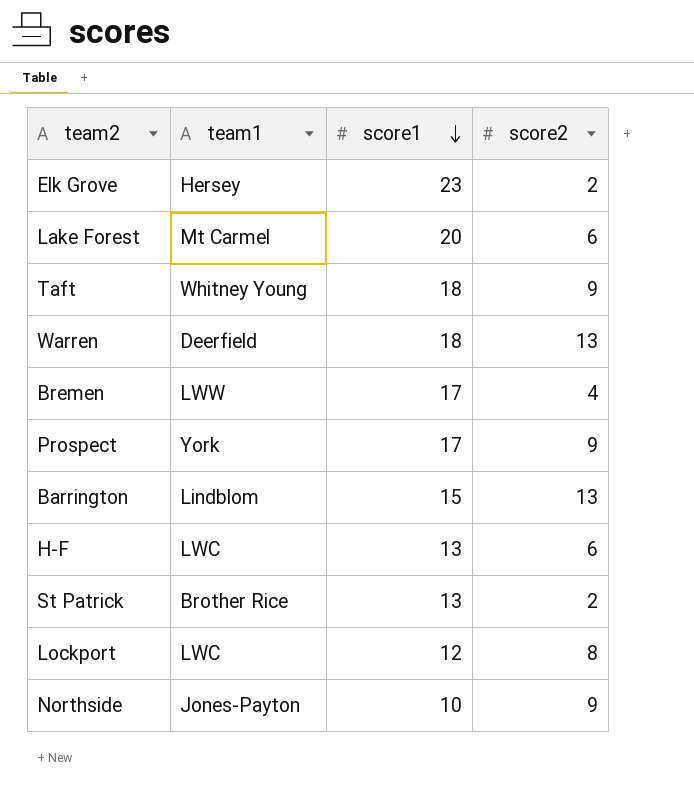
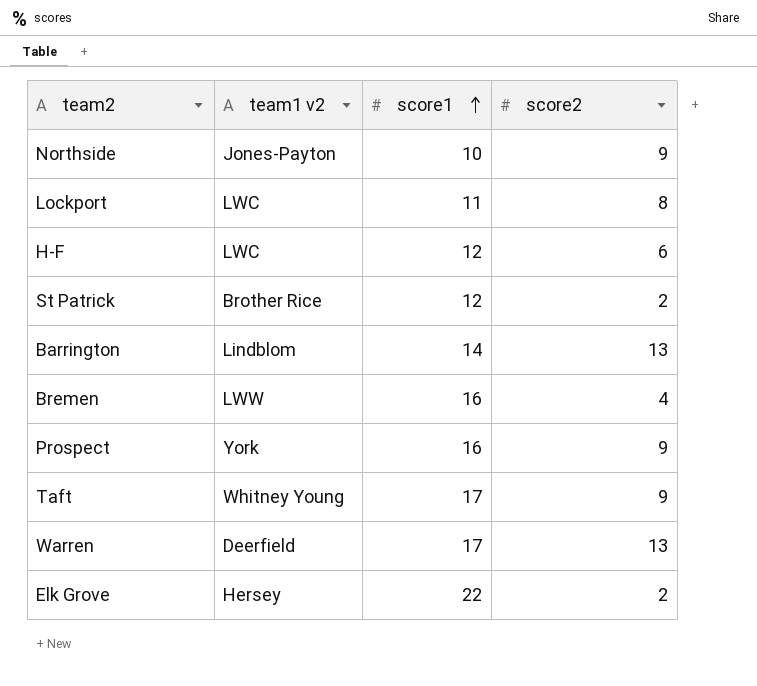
row order: score1 descending -> score1 ascending
column name: team1 -> team1 v2
row Lake Forest: Mt Carmel | 20 | 6 -> none
Lockport | score1: 12 -> 11
H-F | score1: 13 -> 12
St Patrick | score1: 13 -> 12
Barrington | score1: 15 -> 14
Bremen | score1: 17 -> 16
Prospect | score1: 17 -> 16
Taft | score1: 18 -> 17
Warren | score1: 18 -> 17
Elk Grove | score1: 23 -> 22

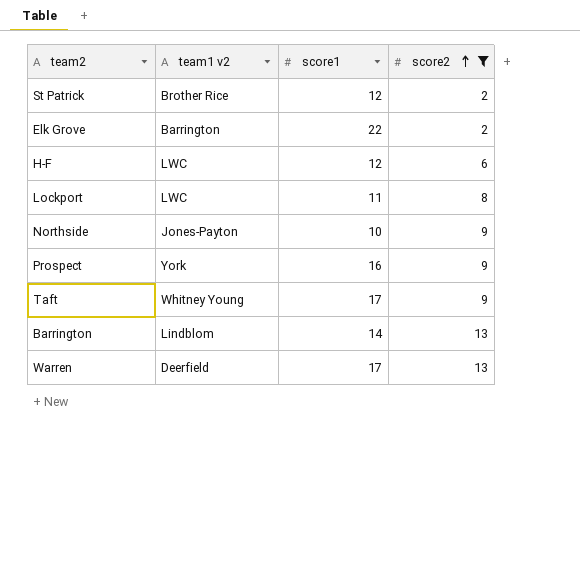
filter: none -> score2 != 4
row order: score1 ascending -> score2 ascending
Elk Grove | team1 v2: Hersey -> Barrington

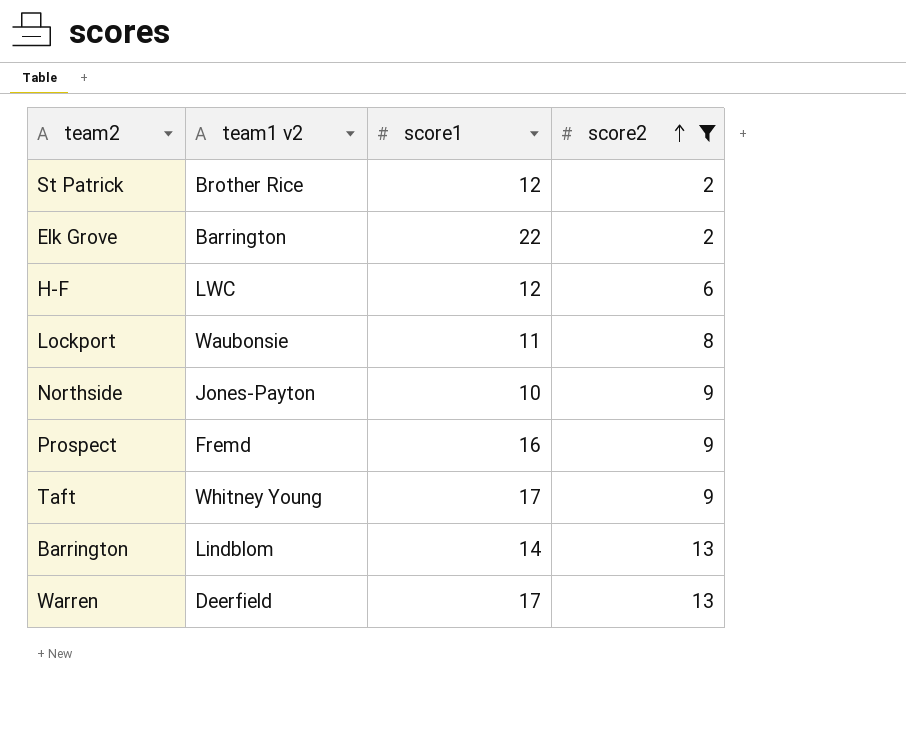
Lockport | team1 v2: LWC -> Waubonsie
Prospect | team1 v2: York -> Fremd

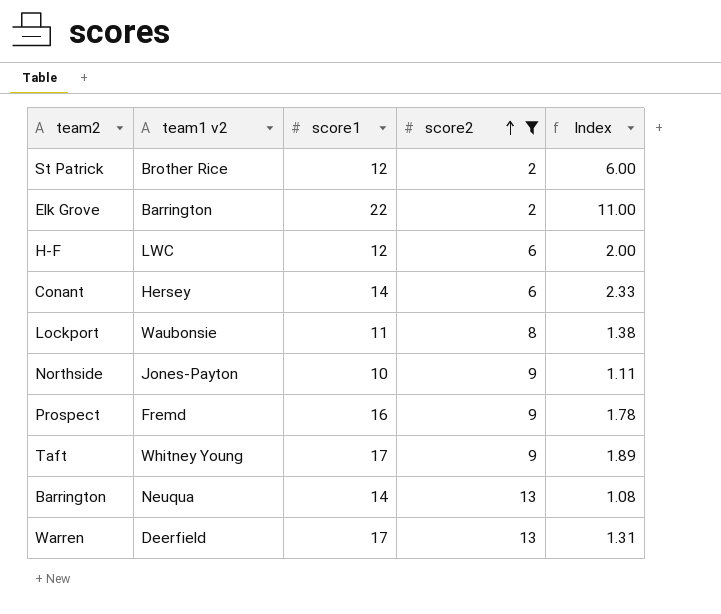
column Index | formula: none -> [score1] / [score2]
row Conant: none -> Hersey | 14 | 6 | 2.33
Barrington | team1 v2: Lindblom -> Neuqua

